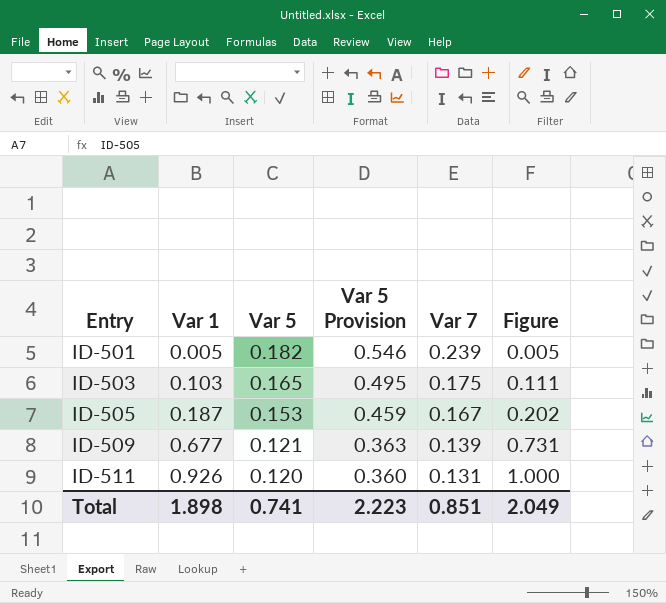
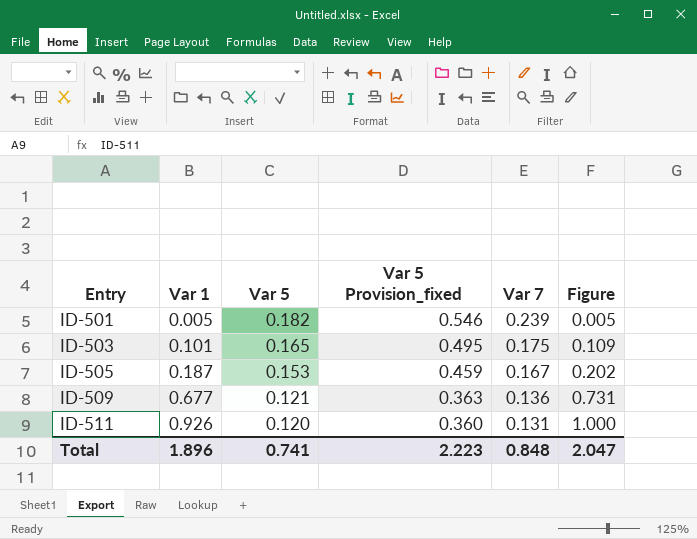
column name: Var 5 Provision -> Var 5 Provision_fixed
ID-503 | Var 1: 0.103 -> 0.101
ID-503 | Figure: 0.111 -> 0.109
ID-509 | Var 7: 0.139 -> 0.136
Total | Var 1: 1.898 -> 1.896
Total | Var 7: 0.851 -> 0.848
Total | Figure: 2.049 -> 2.047

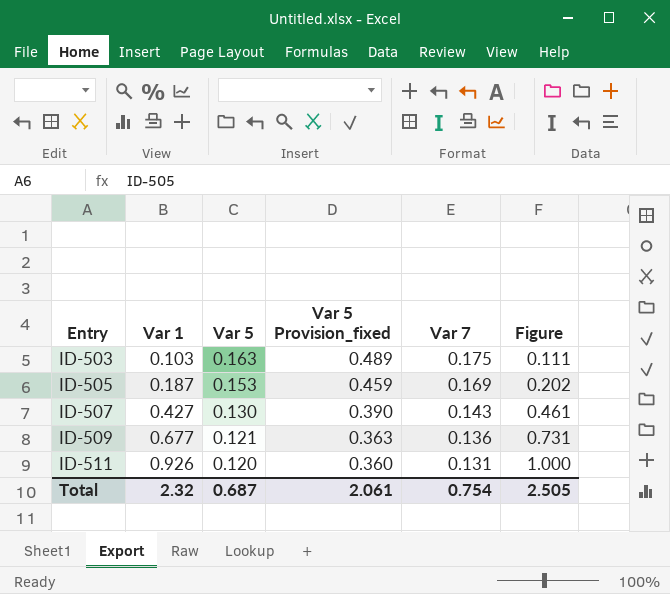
row ID-501: 0.005 | 0.182 | 0.546 | 0.239 | 0.005 -> none
ID-503 | Var 1: 0.101 -> 0.103
ID-503 | Var 5: 0.165 -> 0.163
ID-503 | Var 5 Provision_fixed: 0.495 -> 0.489
ID-503 | Figure: 0.109 -> 0.111
ID-505 | Var 7: 0.167 -> 0.169
row ID-507: none -> 0.427 | 0.130 | 0.390 | 0.143 | 0.461
Total | Var 1: 1.896 -> 2.32
Total | Var 5: 0.741 -> 0.687
Total | Var 5 Provision_fixed: 2.223 -> 2.061
Total | Var 7: 0.848 -> 0.754
Total | Figure: 2.047 -> 2.505

